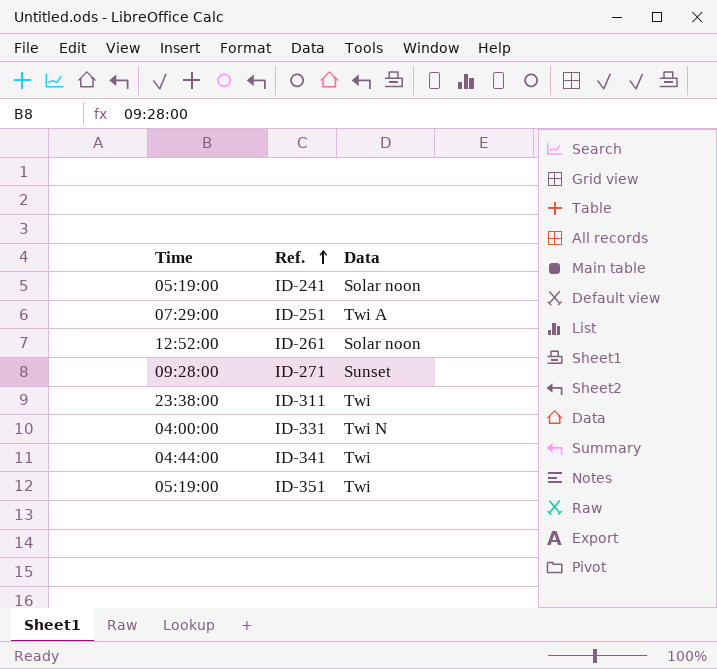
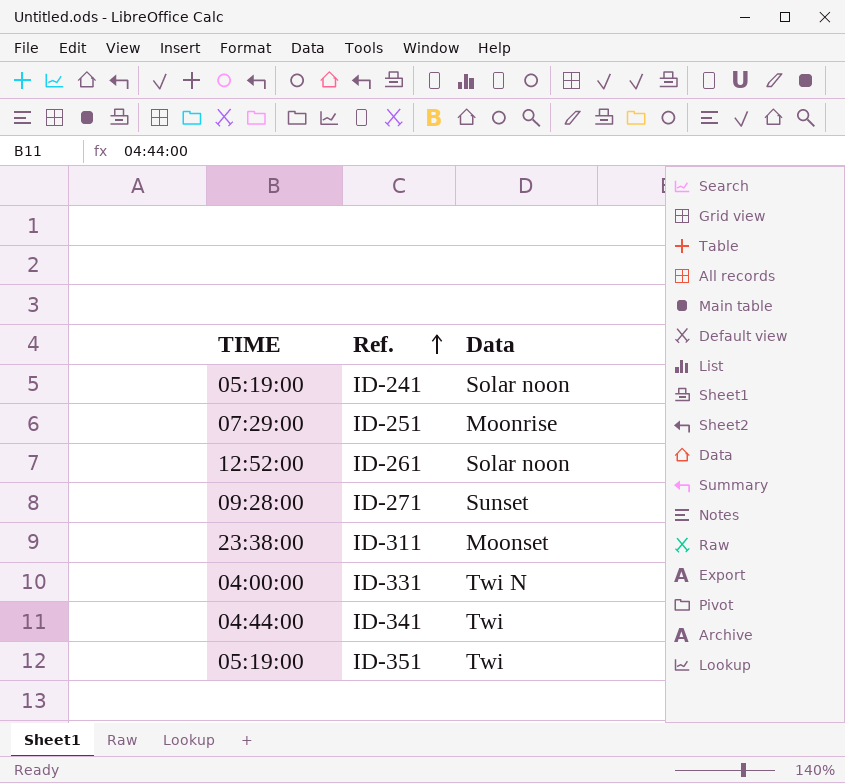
column name: Time -> TIME
ID-251 | Data: Twi A -> Moonrise
ID-311 | Data: Twi -> Moonset

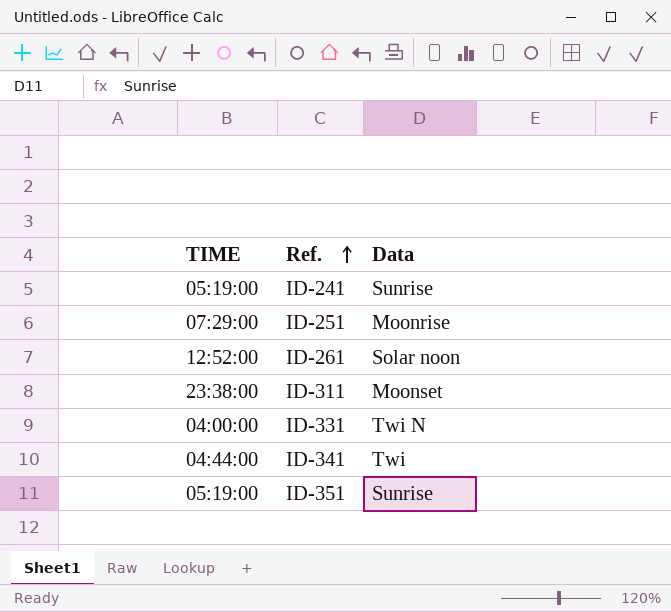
row ID-271: 09:28:00 | Sunset -> none
ID-241 | Data: Solar noon -> Sunrise
ID-351 | Data: Twi -> Sunrise

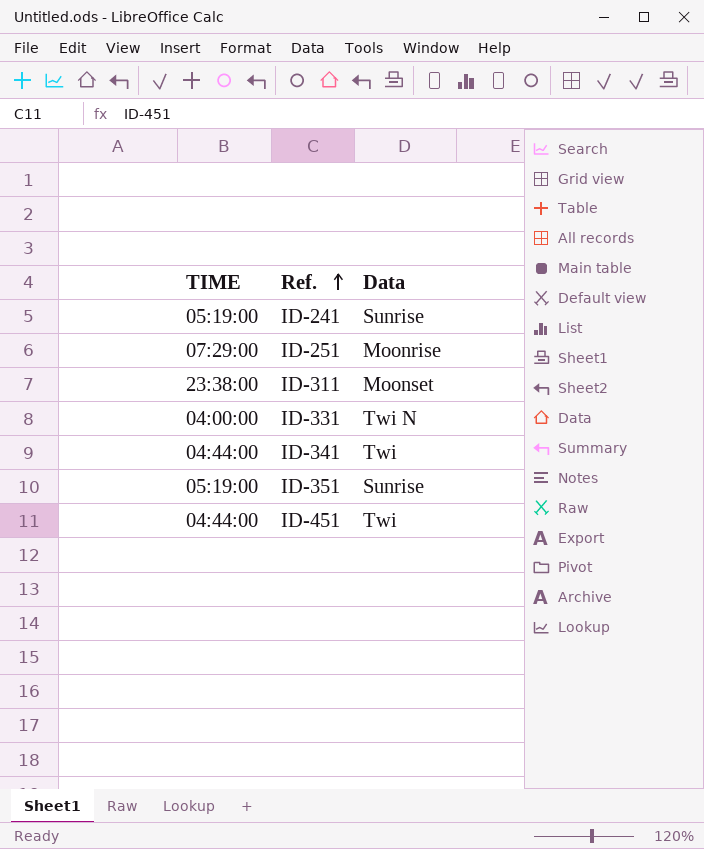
row ID-261: 12:52:00 | Solar noon -> none
row ID-451: none -> 04:44:00 | Twi

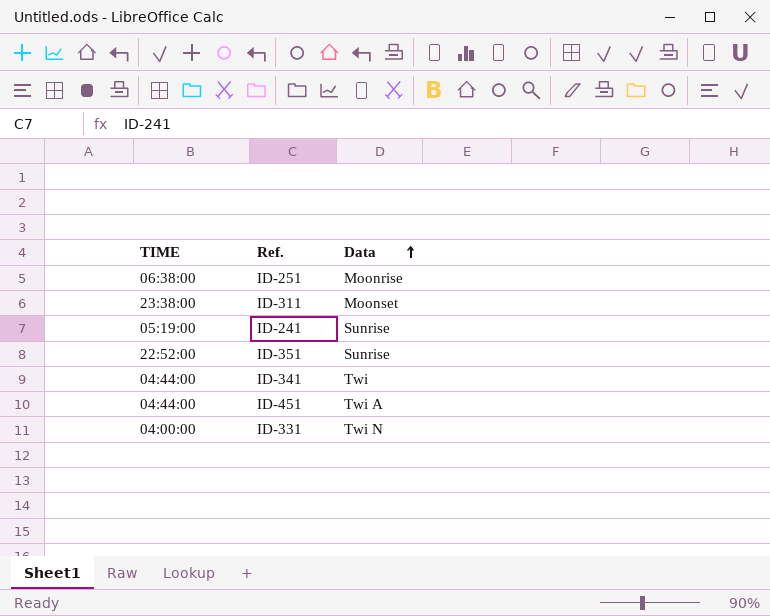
row order: Ref. ascending -> Data ascending
ID-251 | TIME: 07:29:00 -> 06:38:00
ID-351 | TIME: 05:19:00 -> 22:52:00
ID-451 | Data: Twi -> Twi A

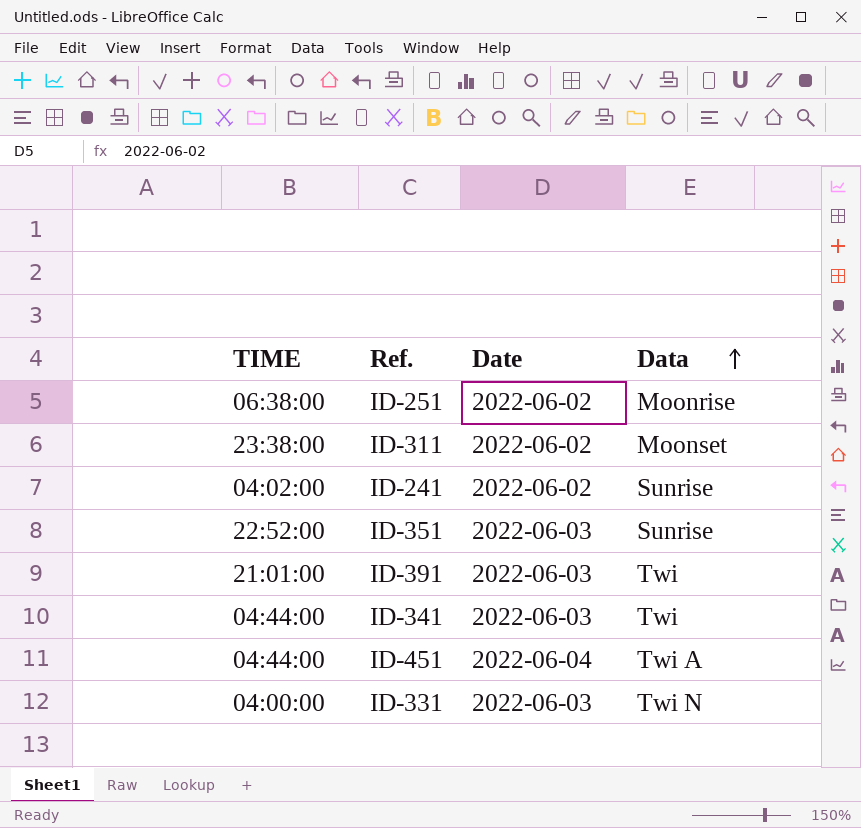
column Date | position: none -> 3
ID-241 | TIME: 05:19:00 -> 04:02:00
row ID-391: none -> 21:01:00 | 2022-06-03 | Twi

